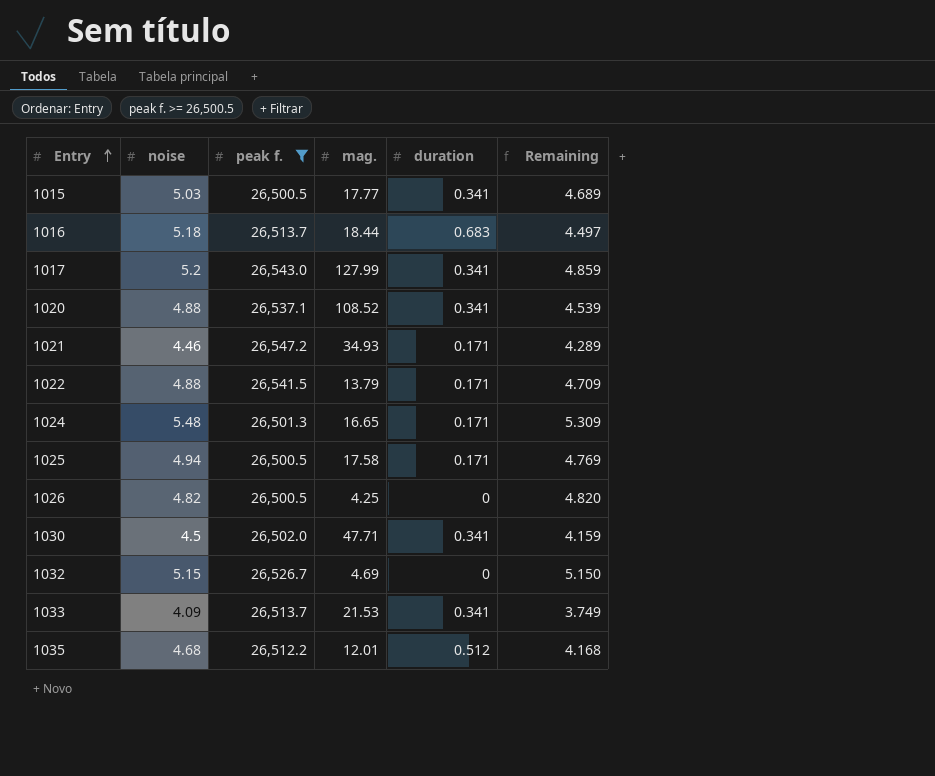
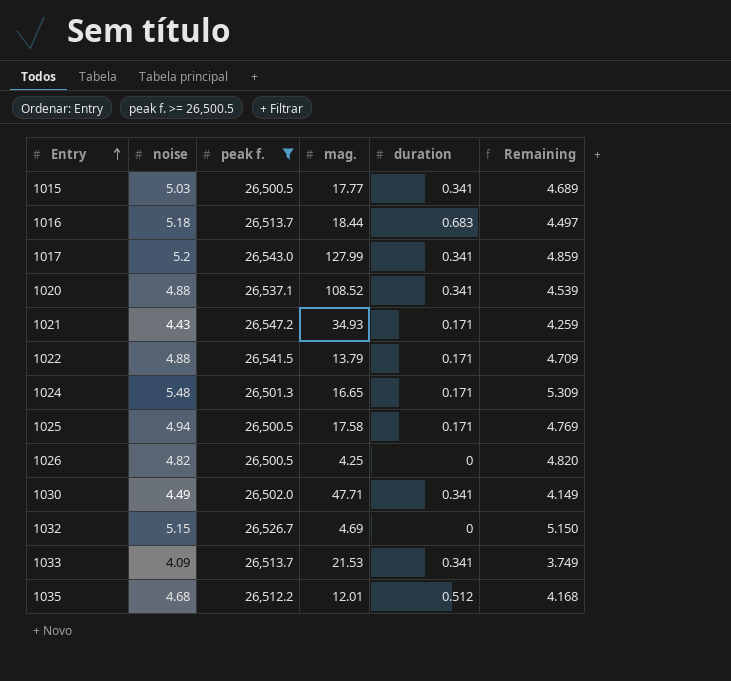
1021 | noise: 4.46 -> 4.43
1021 | Remaining: 4.289 -> 4.259
1030 | noise: 4.5 -> 4.49
1030 | Remaining: 4.159 -> 4.149

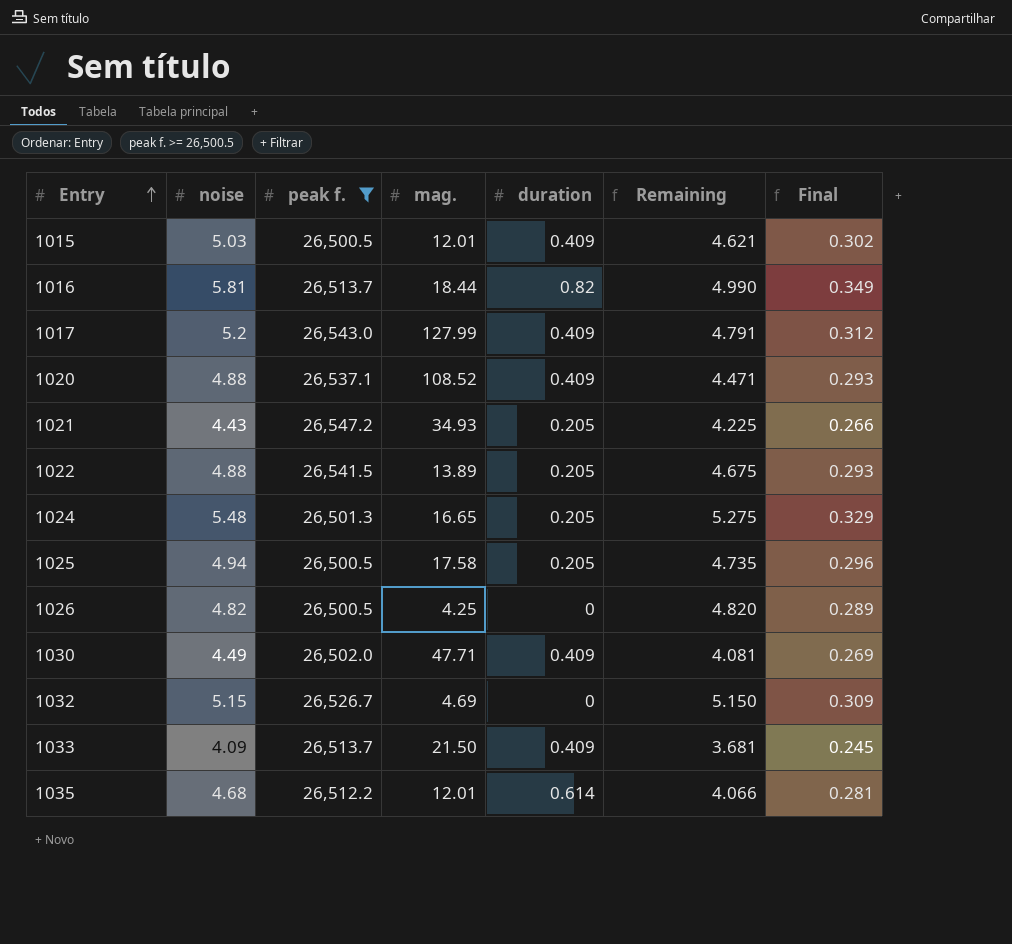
column Final | formula: none -> [noise] * 0.06
1015 | mag.: 17.77 -> 12.01
1015 | duration: 0.341 -> 0.409
1015 | Remaining: 4.689 -> 4.621
1016 | noise: 5.18 -> 5.81
1016 | duration: 0.683 -> 0.82
1016 | Remaining: 4.497 -> 4.990
1017 | duration: 0.341 -> 0.409
1017 | Remaining: 4.859 -> 4.791
1020 | duration: 0.341 -> 0.409
1020 | Remaining: 4.539 -> 4.471
1021 | duration: 0.171 -> 0.205
1021 | Remaining: 4.259 -> 4.225
1022 | mag.: 13.79 -> 13.89
1022 | duration: 0.171 -> 0.205
1022 | Remaining: 4.709 -> 4.675
1024 | duration: 0.171 -> 0.205
1024 | Remaining: 5.309 -> 5.275
1025 | duration: 0.171 -> 0.205
1025 | Remaining: 4.769 -> 4.735
1030 | duration: 0.341 -> 0.409
1030 | Remaining: 4.149 -> 4.081
1033 | mag.: 21.53 -> 21.50
1033 | duration: 0.341 -> 0.409
1033 | Remaining: 3.749 -> 3.681
1035 | duration: 0.512 -> 0.614
1035 | Remaining: 4.168 -> 4.066

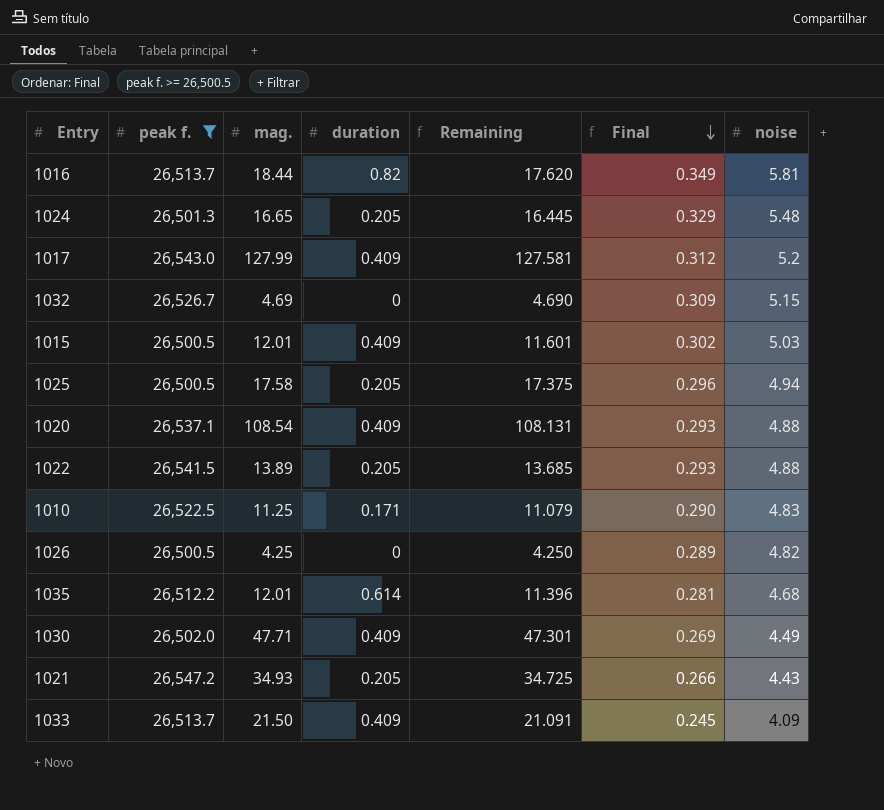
row order: Entry ascending -> Final descending
column Remaining | formula: [noise] - [duration] -> [mag.] - [duration]
column noise | position: 2 -> 7
1020 | mag.: 108.52 -> 108.54
row 1010: none -> 26,522.5 | 11.25 | 0.171 | 11.079 | 0.290 | 4.83

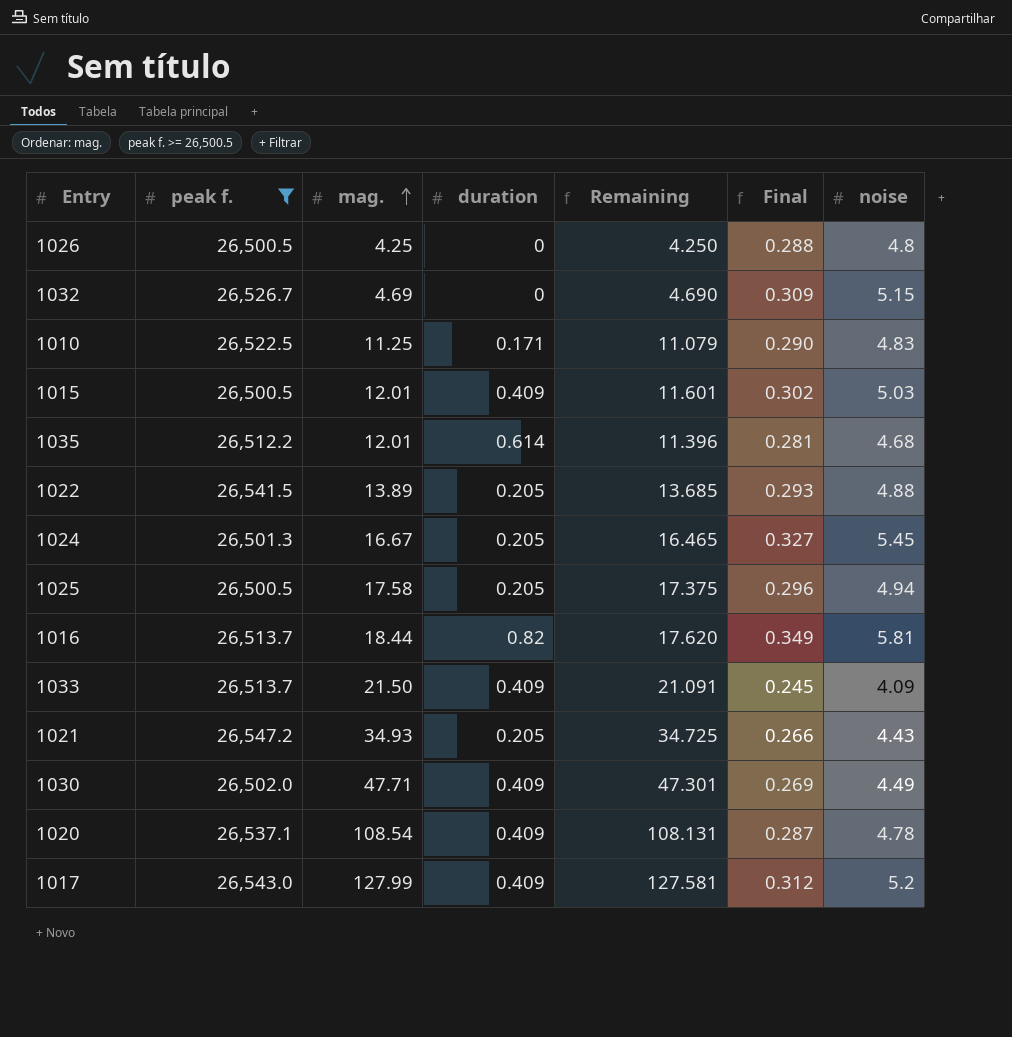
row order: Final descending -> mag. ascending
1026 | Final: 0.289 -> 0.288
1026 | noise: 4.82 -> 4.8
1024 | mag.: 16.65 -> 16.67
1024 | Remaining: 16.445 -> 16.465
1024 | Final: 0.329 -> 0.327
1024 | noise: 5.48 -> 5.45
1020 | Final: 0.293 -> 0.287
1020 | noise: 4.88 -> 4.78

